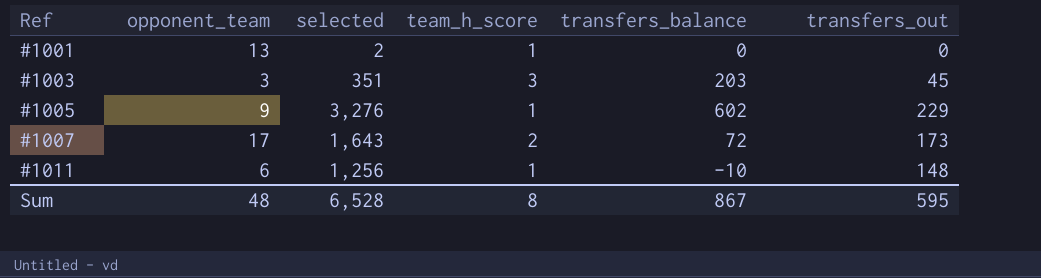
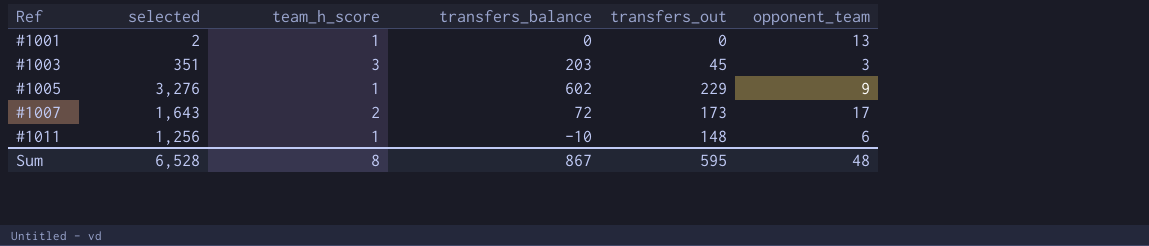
column opponent_team | position: 2 -> 6

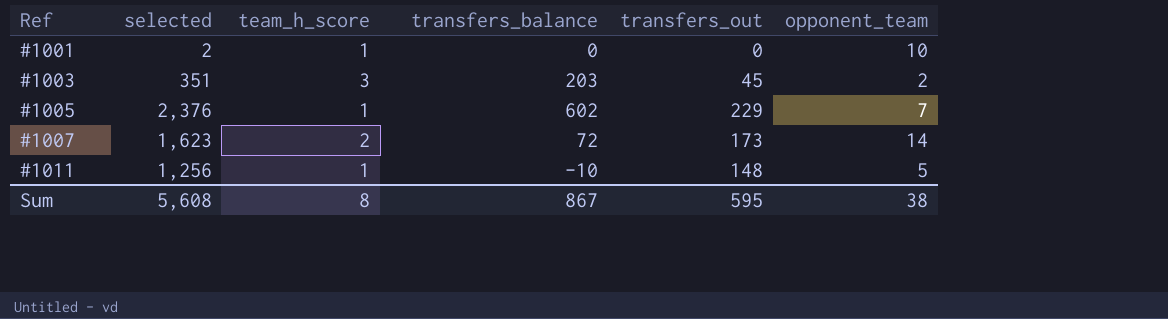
#1001 | opponent_team: 13 -> 10
#1003 | opponent_team: 3 -> 2
#1005 | selected: 3,276 -> 2,376
#1005 | opponent_team: 9 -> 7
#1007 | selected: 1,643 -> 1,623
#1007 | opponent_team: 17 -> 14
#1011 | opponent_team: 6 -> 5
Sum | selected: 6,528 -> 5,608
Sum | opponent_team: 48 -> 38

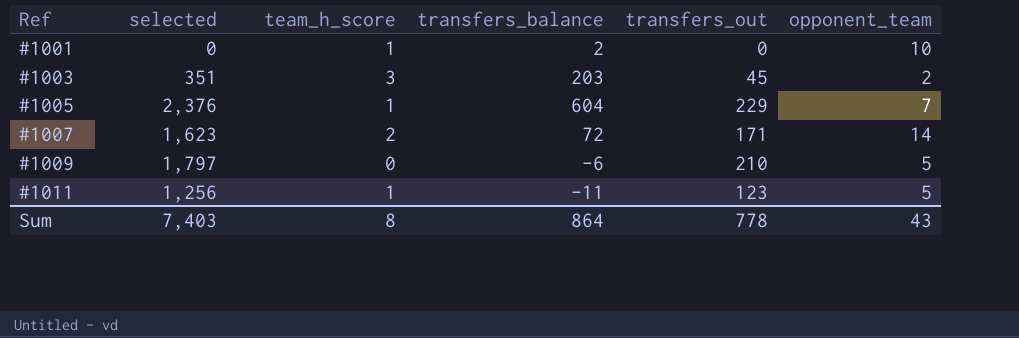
#1001 | selected: 2 -> 0
#1001 | transfers_balance: 0 -> 2
#1005 | transfers_balance: 602 -> 604
#1007 | transfers_out: 173 -> 171
row #1009: none -> 1,797 | 0 | -6 | 210 | 5
#1011 | transfers_balance: -10 -> -11
#1011 | transfers_out: 148 -> 123
Sum | selected: 5,608 -> 7,403
Sum | transfers_balance: 867 -> 864
Sum | transfers_out: 595 -> 778
Sum | opponent_team: 38 -> 43

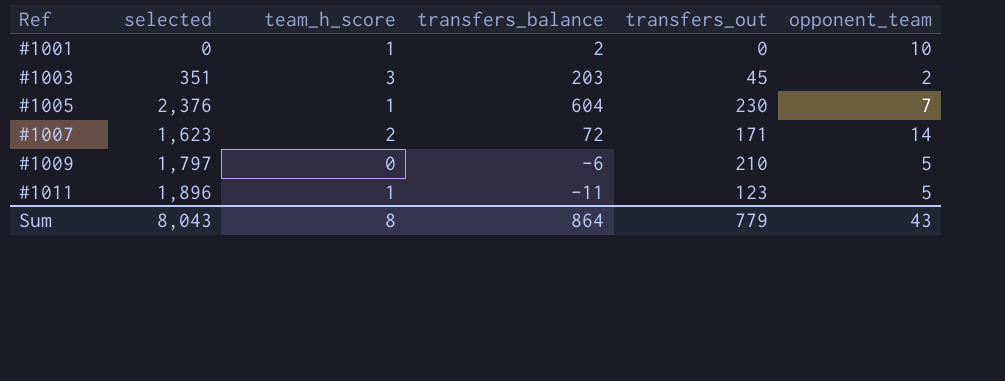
#1005 | transfers_out: 229 -> 230
#1011 | selected: 1,256 -> 1,896
Sum | selected: 7,403 -> 8,043
Sum | transfers_out: 778 -> 779

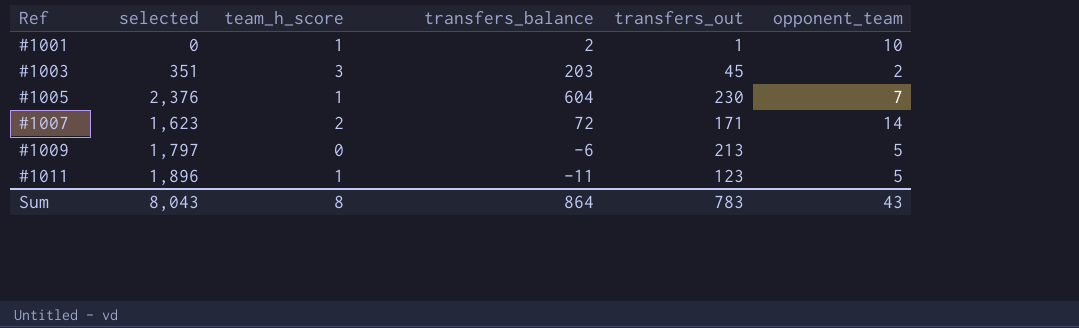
#1001 | transfers_out: 0 -> 1
#1009 | transfers_out: 210 -> 213
Sum | transfers_out: 779 -> 783

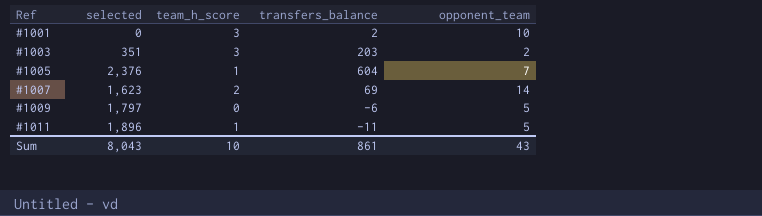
column transfers_out | position: 5 -> none
#1001 | team_h_score: 1 -> 3
#1007 | transfers_balance: 72 -> 69
Sum | team_h_score: 8 -> 10
Sum | transfers_balance: 864 -> 861

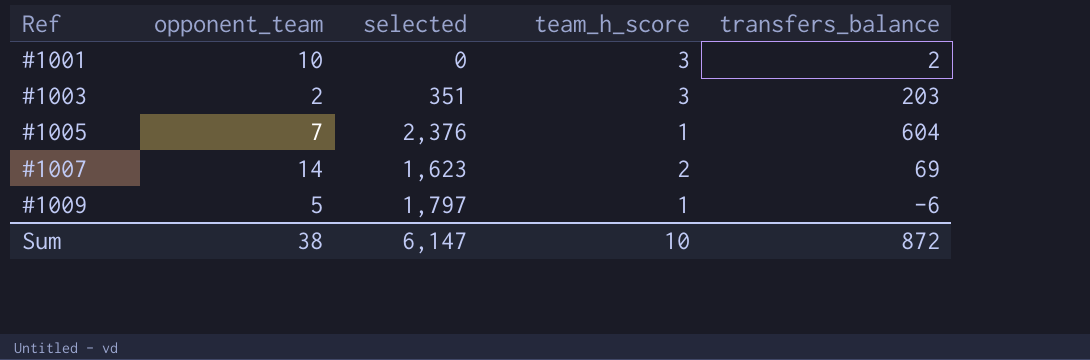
column opponent_team | position: 5 -> 2
row #1011: 1,896 | 1 | -11 | 5 -> none
#1009 | team_h_score: 0 -> 1
Sum | opponent_team: 43 -> 38
Sum | selected: 8,043 -> 6,147
Sum | transfers_balance: 861 -> 872

